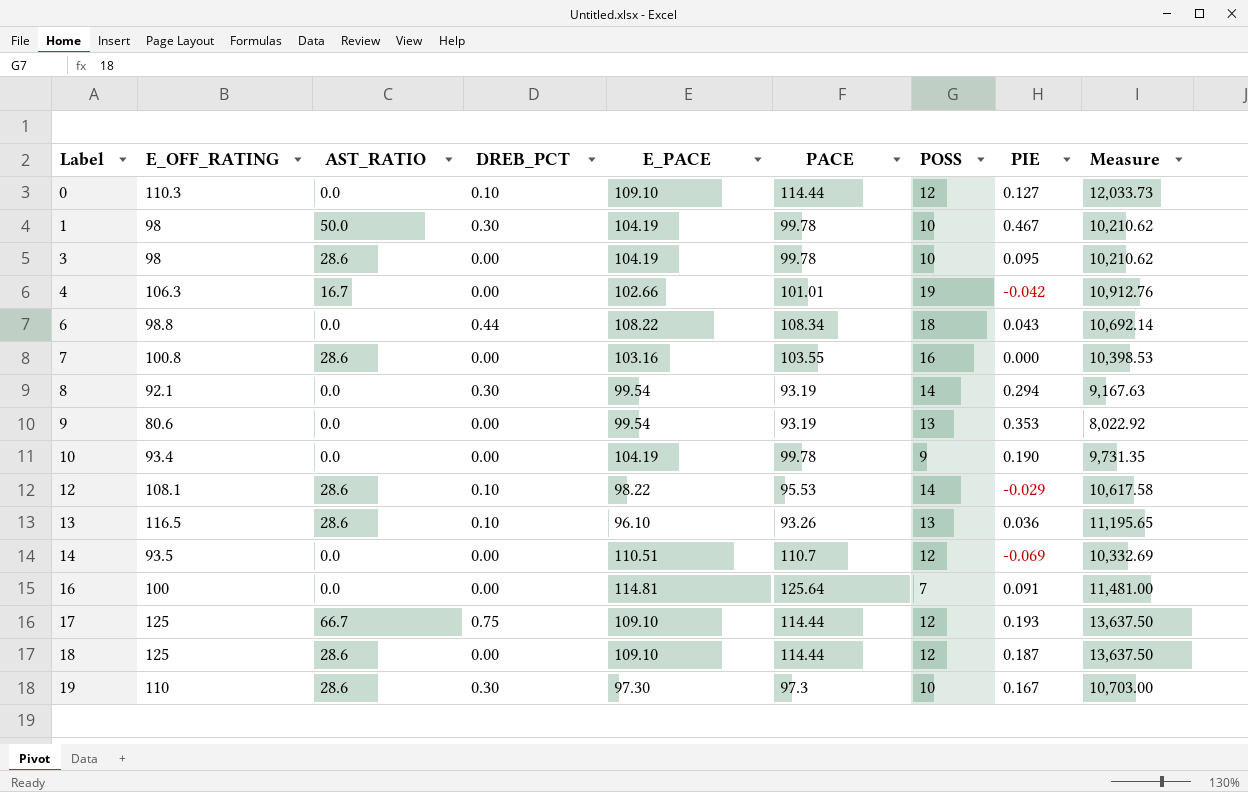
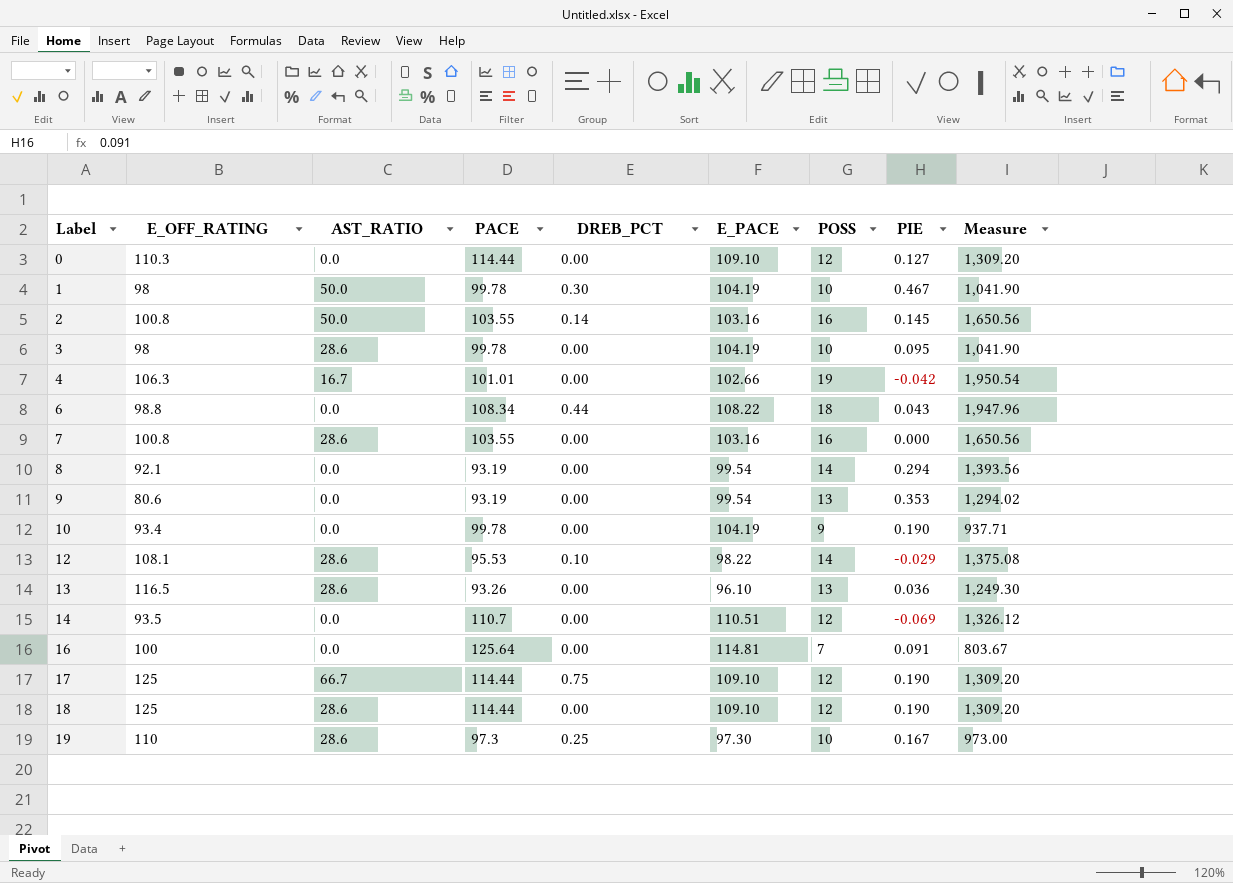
column PACE | position: 6 -> 4
column Measure | formula: [E_OFF_RATING] * [E_PACE] -> [E_PACE] * [POSS]
0 | DREB_PCT: 0.10 -> 0.00
row 2: none -> 100.8 | 50.0 | 103.55 | 0.14 | 103.16 | 16 | 0.145 | 1,650.56
8 | DREB_PCT: 0.30 -> 0.00
13 | DREB_PCT: 0.10 -> 0.00
17 | PIE: 0.193 -> 0.190
18 | PIE: 0.187 -> 0.190
19 | DREB_PCT: 0.30 -> 0.25

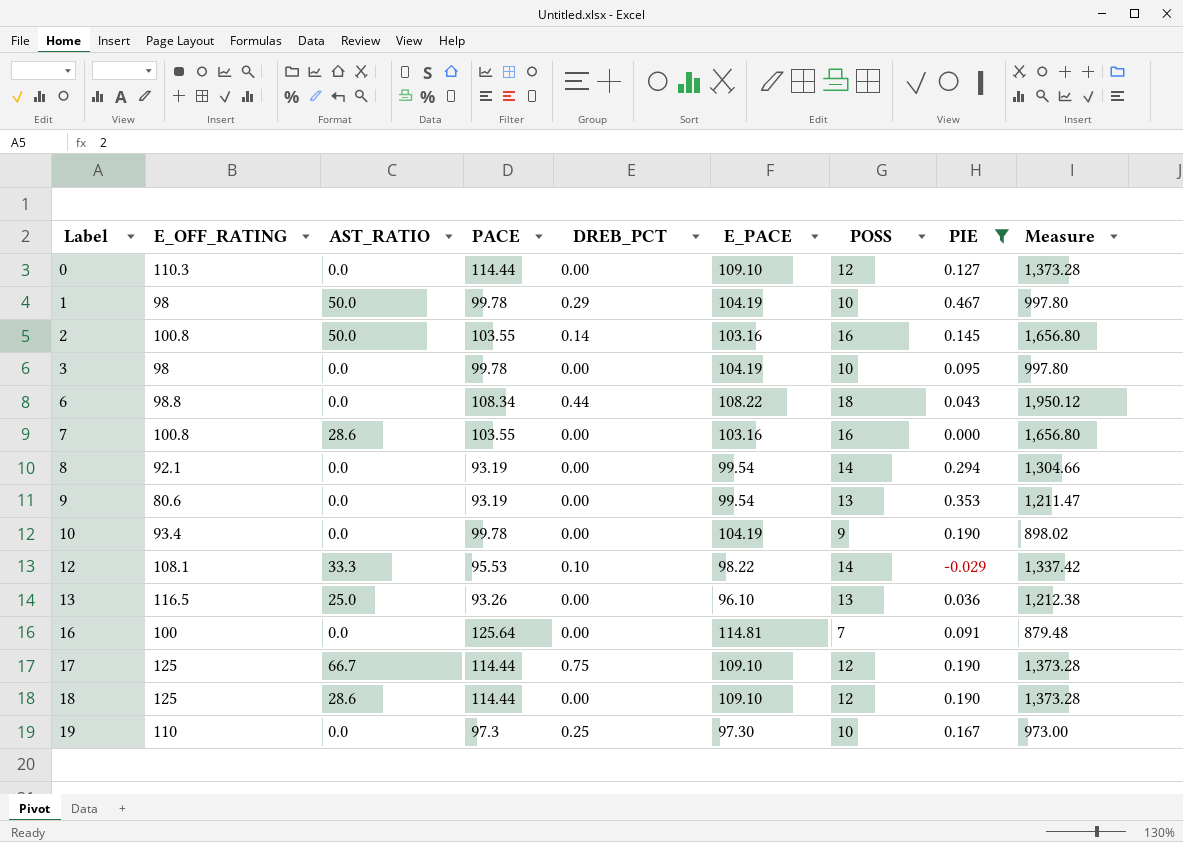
filter: none -> PIE >= -0.029
column Measure | formula: [E_PACE] * [POSS] -> [PACE] * [POSS]
1 | DREB_PCT: 0.30 -> 0.29
3 | AST_RATIO: 28.6 -> 0.0
12 | AST_RATIO: 28.6 -> 33.3
13 | AST_RATIO: 28.6 -> 25.0
19 | AST_RATIO: 28.6 -> 0.0

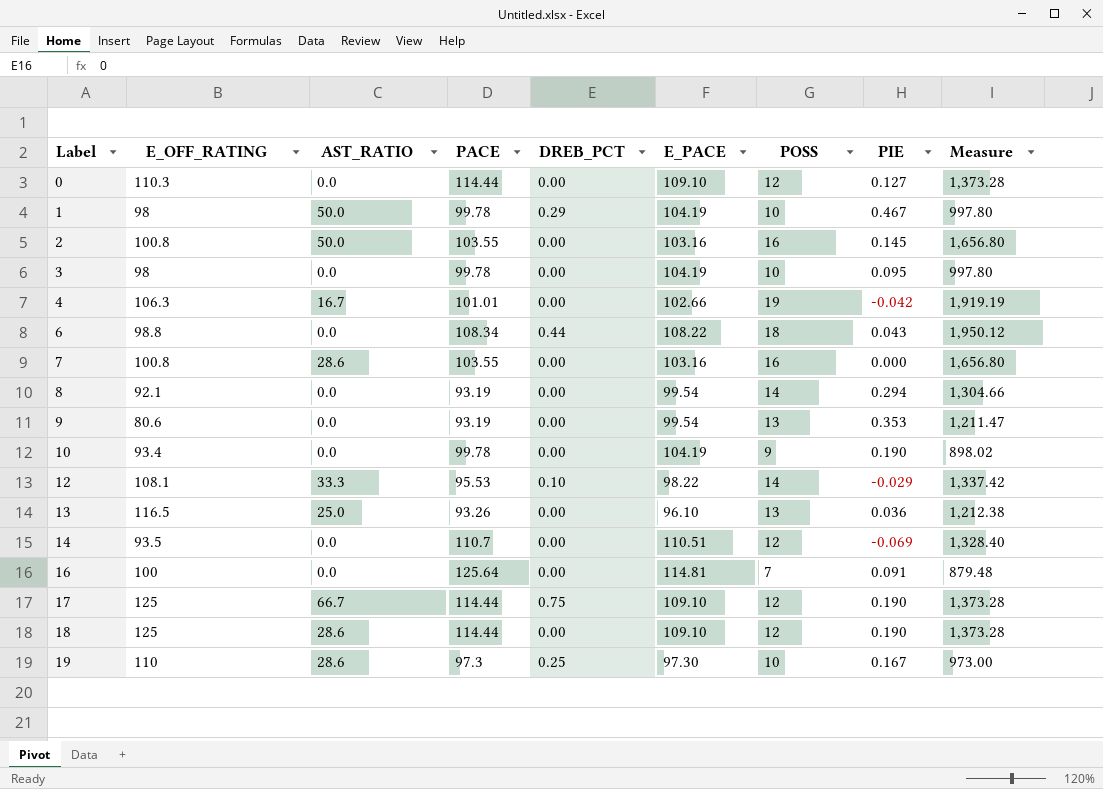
filter: PIE >= -0.029 -> none
2 | DREB_PCT: 0.14 -> 0.00
19 | AST_RATIO: 0.0 -> 28.6

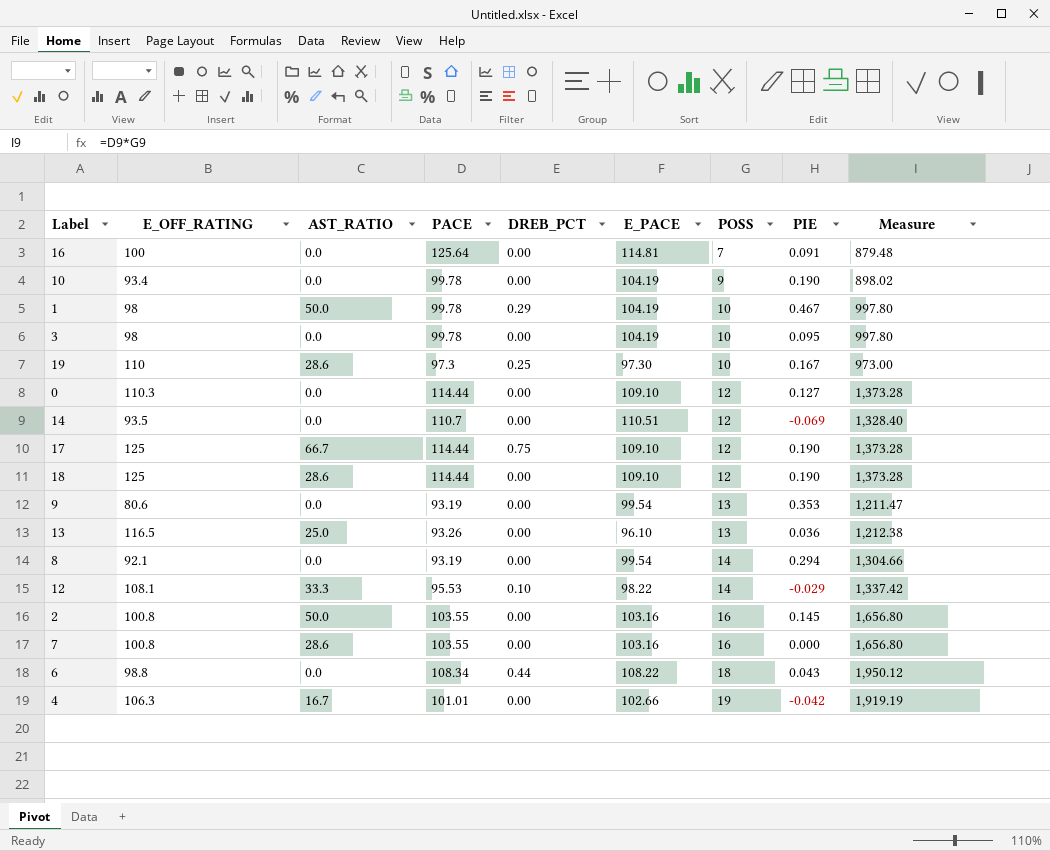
row order: Label ascending -> POSS ascending

